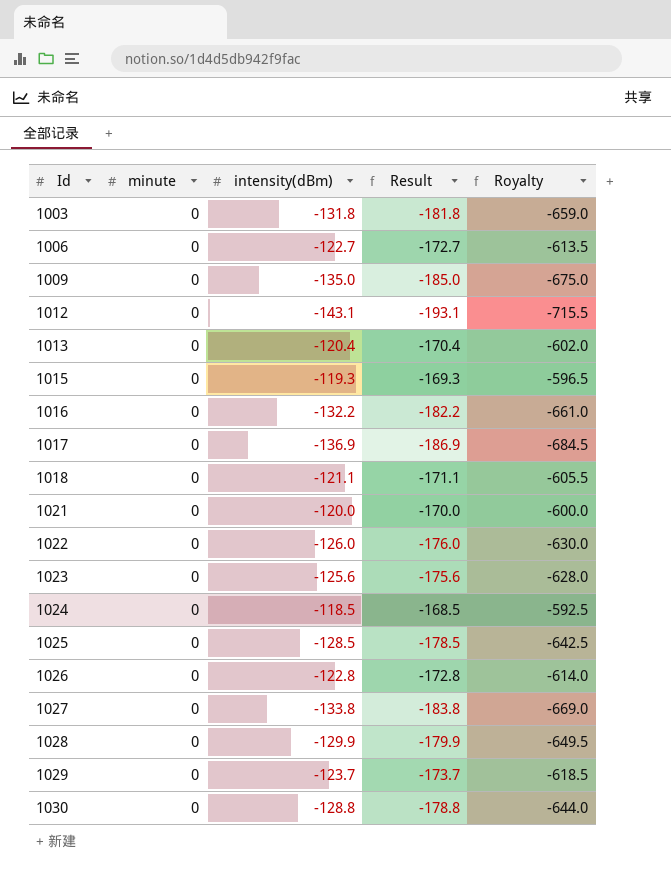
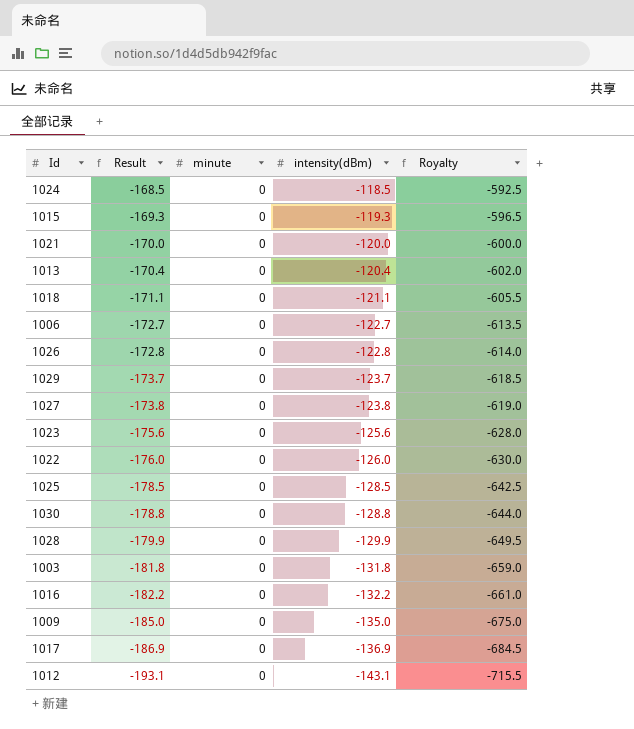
row order: Id ascending -> Result descending
column Result | position: 4 -> 2
1027 | Result: -183.8 -> -173.8
1027 | intensity(dBm): -133.8 -> -123.8
1027 | Royalty: -669.0 -> -619.0

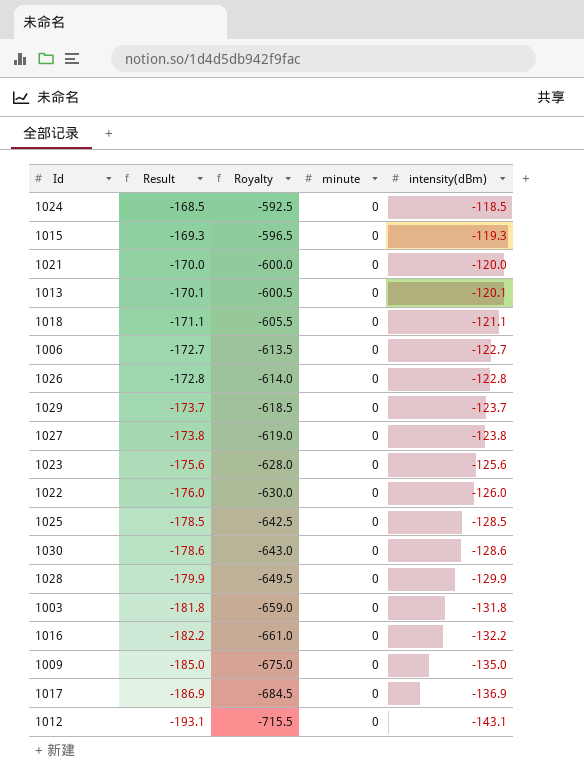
column Royalty | position: 5 -> 3
1013 | Result: -170.4 -> -170.1
1013 | Royalty: -602.0 -> -600.5
1013 | intensity(dBm): -120.4 -> -120.1
1030 | Result: -178.8 -> -178.6
1030 | Royalty: -644.0 -> -643.0
1030 | intensity(dBm): -128.8 -> -128.6

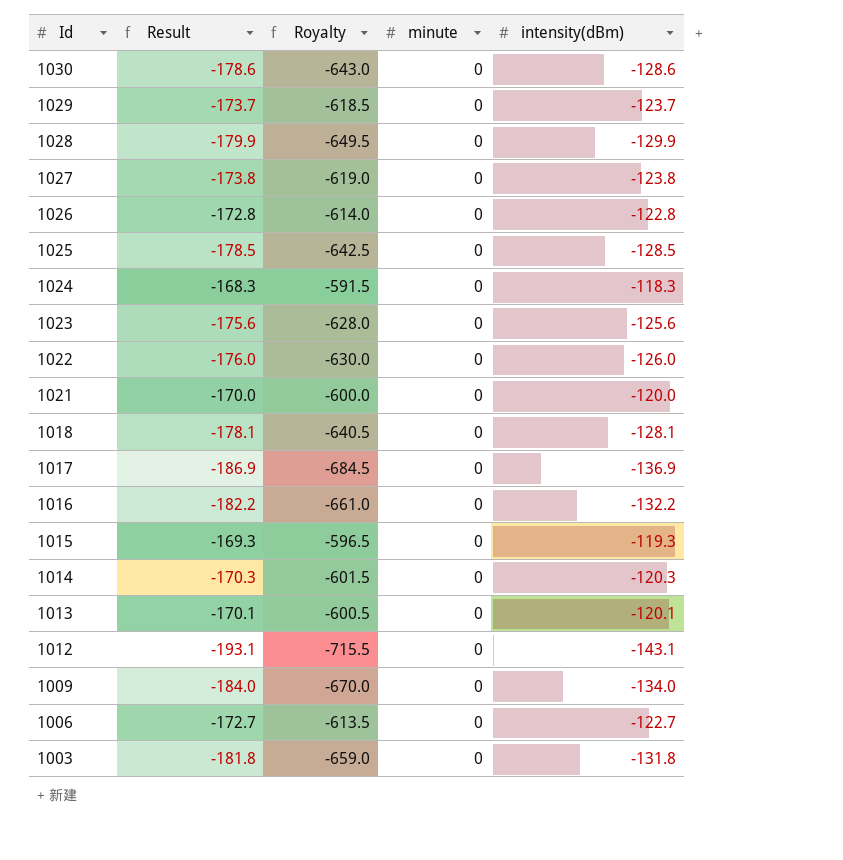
row order: Result descending -> Id descending
1024 | Result: -168.5 -> -168.3
1024 | Royalty: -592.5 -> -591.5
1024 | intensity(dBm): -118.5 -> -118.3
1018 | Result: -171.1 -> -178.1
1018 | Royalty: -605.5 -> -640.5
1018 | intensity(dBm): -121.1 -> -128.1
row 1014: none -> -170.3 | -601.5 | 0 | -120.3
1009 | Result: -185.0 -> -184.0
1009 | Royalty: -675.0 -> -670.0
1009 | intensity(dBm): -135.0 -> -134.0

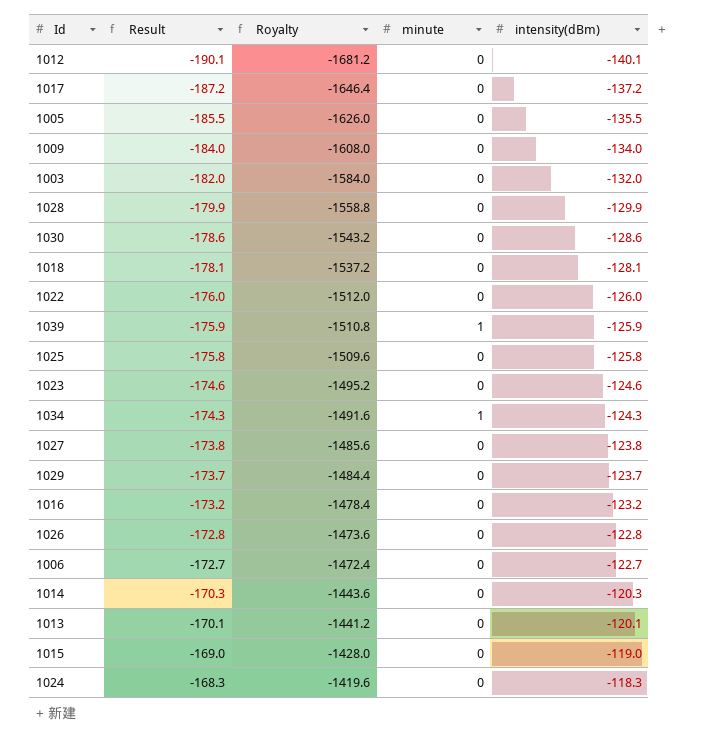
row order: Id descending -> Result ascending
column Royalty | formula: [intensity(dBm)] * 5 -> [intensity(dBm)] * 12
row 1021: -170.0 | -600.0 | 0 | -120.0 -> none
1012 | Result: -193.1 -> -190.1
1012 | intensity(dBm): -143.1 -> -140.1
1017 | Result: -186.9 -> -187.2
1017 | intensity(dBm): -136.9 -> -137.2
row 1005: none -> -185.5 | -1626.0 | 0 | -135.5
1003 | Result: -181.8 -> -182.0
1003 | intensity(dBm): -131.8 -> -132.0
row 1039: none -> -175.9 | -1510.8 | 1 | -125.9
1025 | Result: -178.5 -> -175.8
1025 | intensity(dBm): -128.5 -> -125.8
1023 | Result: -175.6 -> -174.6
1023 | intensity(dBm): -125.6 -> -124.6
row 1034: none -> -174.3 | -1491.6 | 1 | -124.3
1016 | Result: -182.2 -> -173.2
1016 | intensity(dBm): -132.2 -> -123.2
1015 | Result: -169.3 -> -169.0
1015 | intensity(dBm): -119.3 -> -119.0

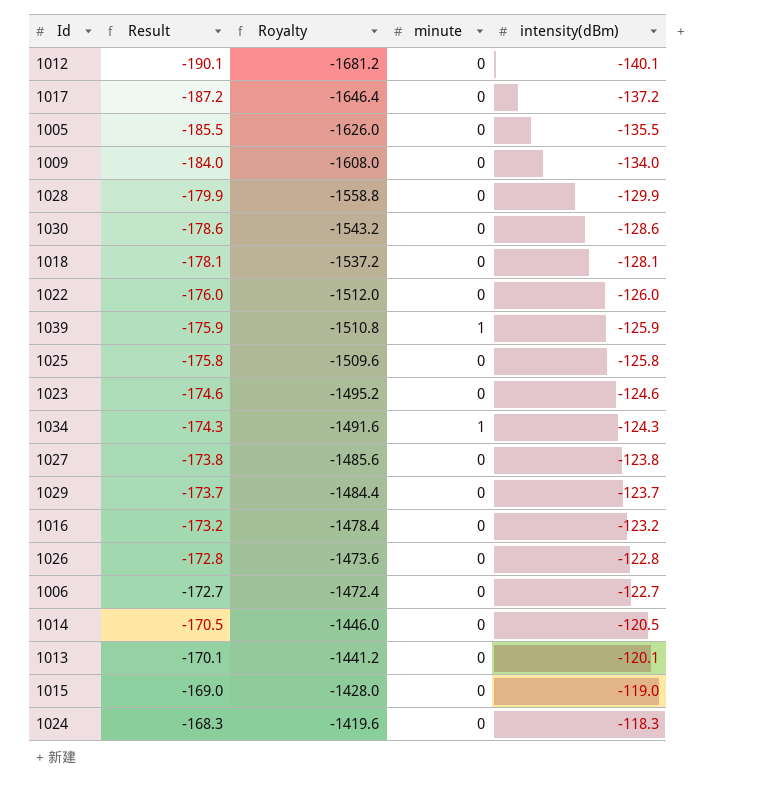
row 1003: -182.0 | -1584.0 | 0 | -132.0 -> none
1014 | Result: -170.3 -> -170.5
1014 | Royalty: -1443.6 -> -1446.0
1014 | intensity(dBm): -120.3 -> -120.5

